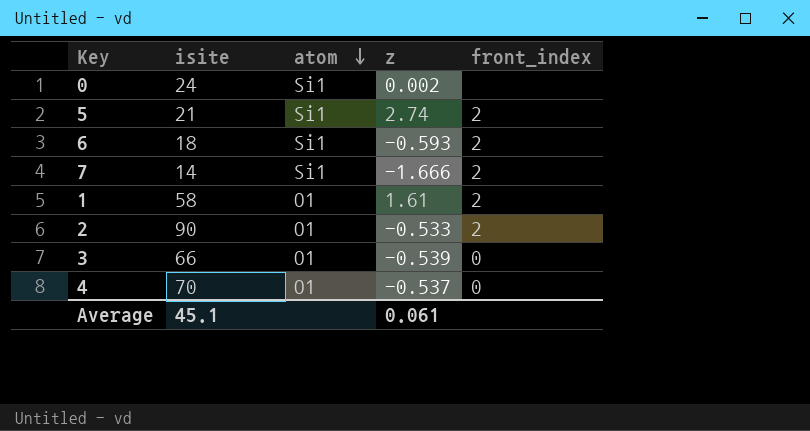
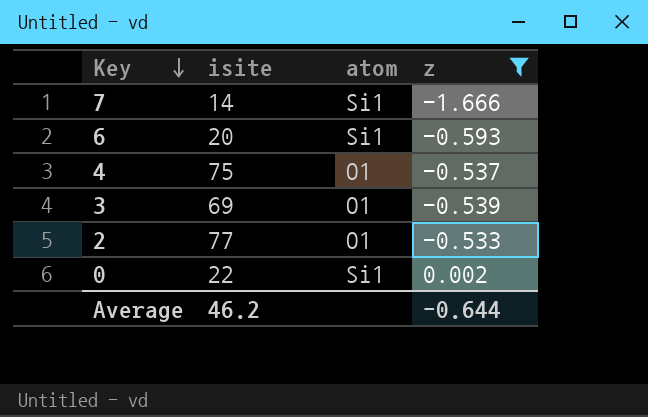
filter: none -> z <= 0.002
row order: atom descending -> Key descending
column front_index | position: 5 -> none
6 | isite: 18 -> 20
4 | isite: 70 -> 75
3 | isite: 66 -> 69
2 | isite: 90 -> 77
0 | isite: 24 -> 22
Average | isite: 45.1 -> 46.2
Average | z: 0.061 -> -0.644

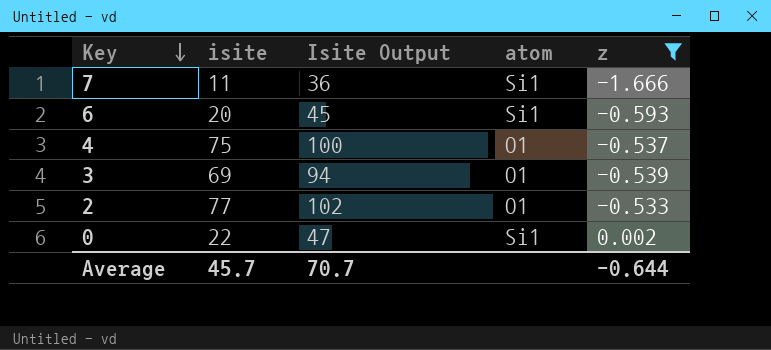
column Isite Output | formula: none -> [isite] + 25
7 | isite: 14 -> 11
Average | isite: 46.2 -> 45.7

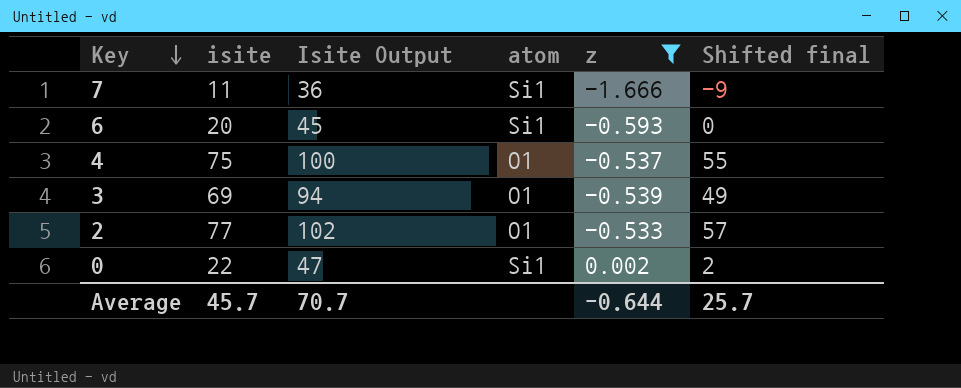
column Shifted final | formula: none -> [isite] - 20

